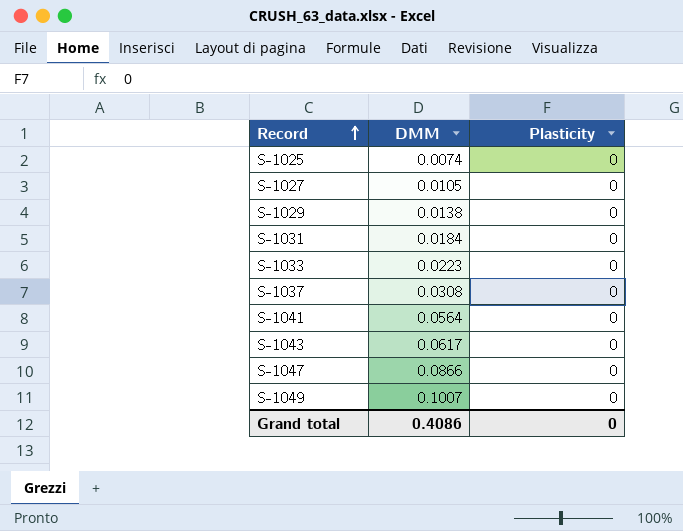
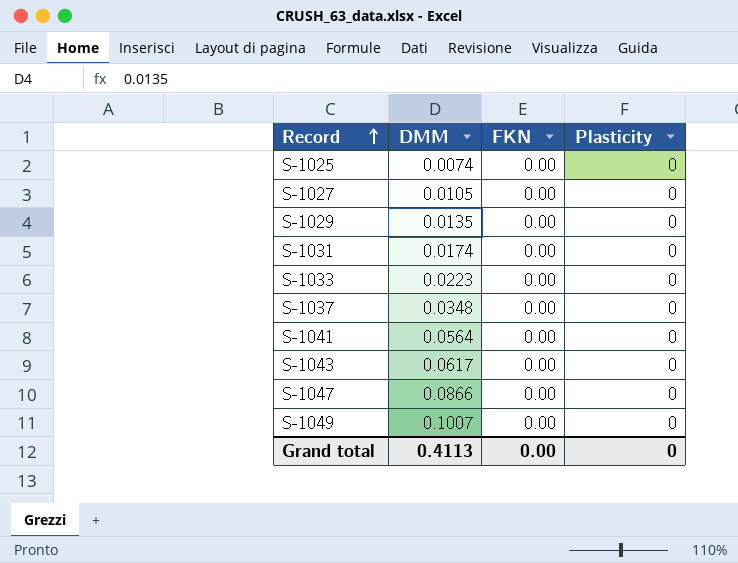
column FKN | position: none -> 3
S-1029 | DMM: 0.0138 -> 0.0135
S-1031 | DMM: 0.0184 -> 0.0174
S-1037 | DMM: 0.0308 -> 0.0348
Grand total | DMM: 0.4086 -> 0.4113

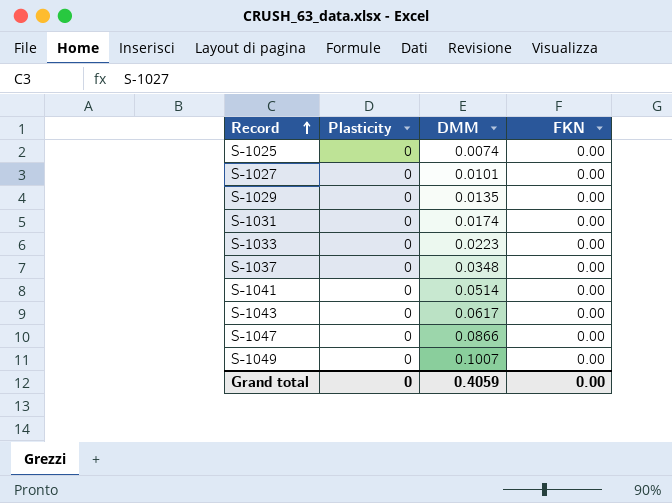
column Plasticity | position: 4 -> 2
S-1027 | DMM: 0.0105 -> 0.0101
S-1041 | DMM: 0.0564 -> 0.0514
Grand total | DMM: 0.4113 -> 0.4059

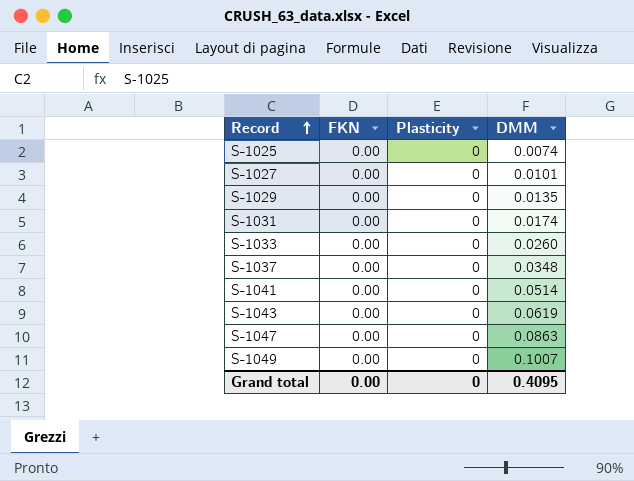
column FKN | position: 4 -> 2
S-1033 | DMM: 0.0223 -> 0.0260
S-1043 | DMM: 0.0617 -> 0.0619
S-1047 | DMM: 0.0866 -> 0.0863
Grand total | DMM: 0.4059 -> 0.4095

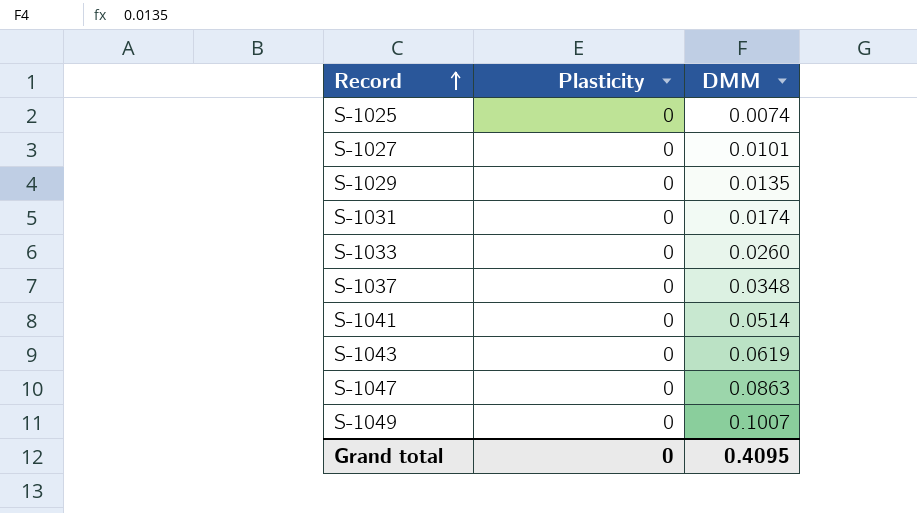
column FKN | position: 2 -> none

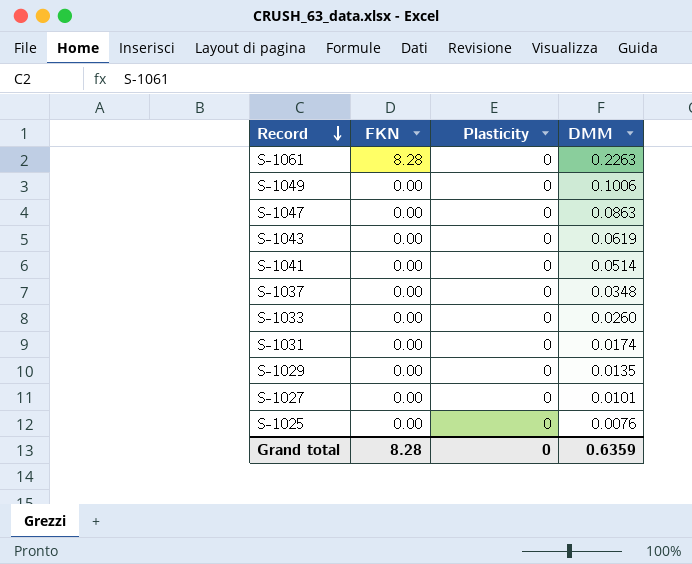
row order: Record ascending -> Record descending
column FKN | position: none -> 2
row S-1061: none -> 8.28 | 0 | 0.2263
S-1049 | DMM: 0.1007 -> 0.1006
S-1025 | DMM: 0.0074 -> 0.0076
Grand total | DMM: 0.4095 -> 0.6359

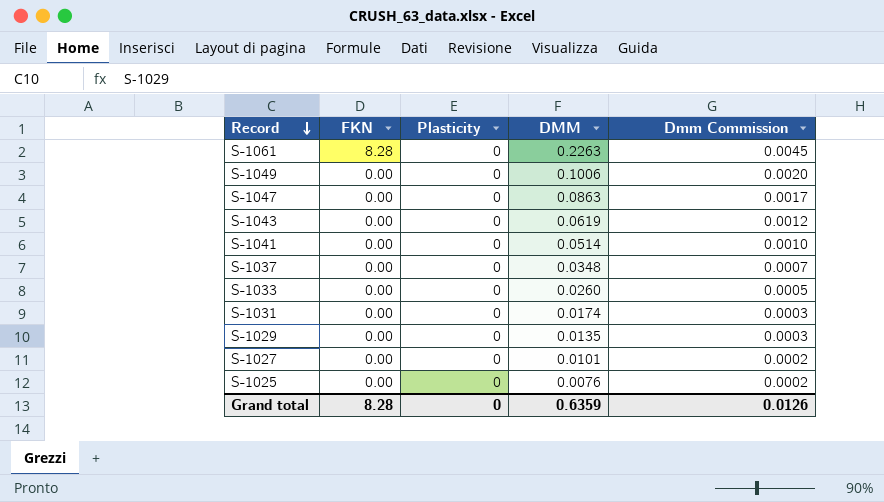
column Dmm Commission | formula: none -> [DMM] * 0.02

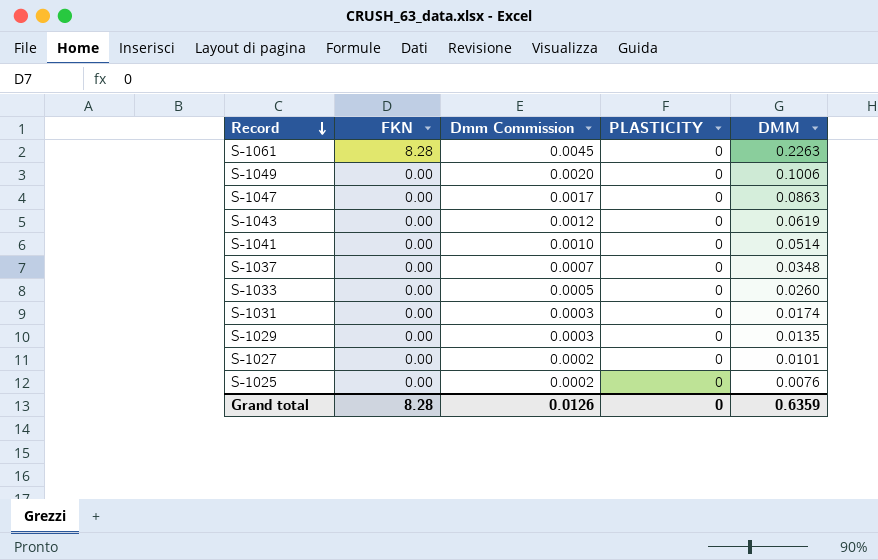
column Dmm Commission | position: 5 -> 3
column name: Plasticity -> PLASTICITY

